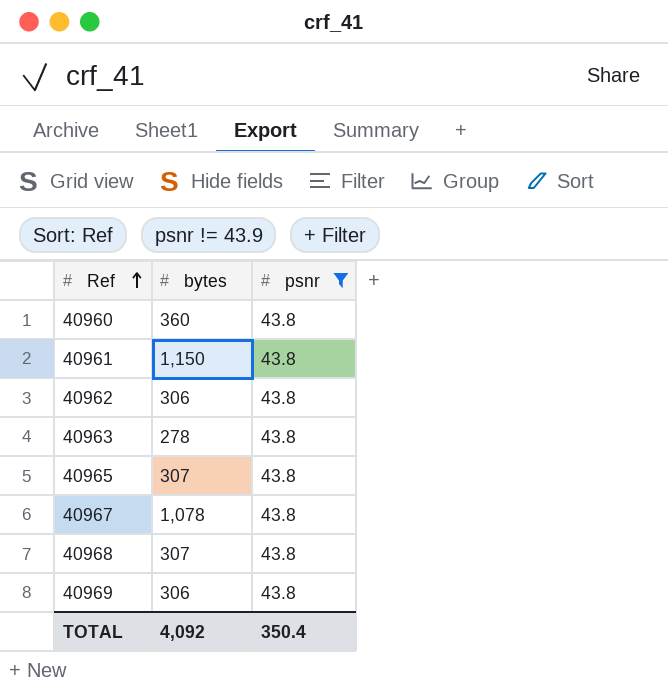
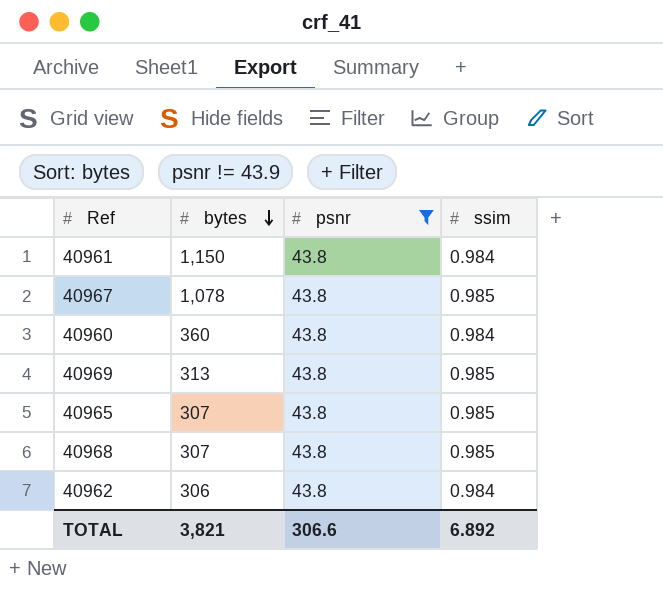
row order: Ref ascending -> bytes descending
column ssim | position: none -> 4
row 40963: 278 | 43.8 -> none
40969 | bytes: 306 -> 313
TOTAL | bytes: 4,092 -> 3,821
TOTAL | psnr: 350.4 -> 306.6

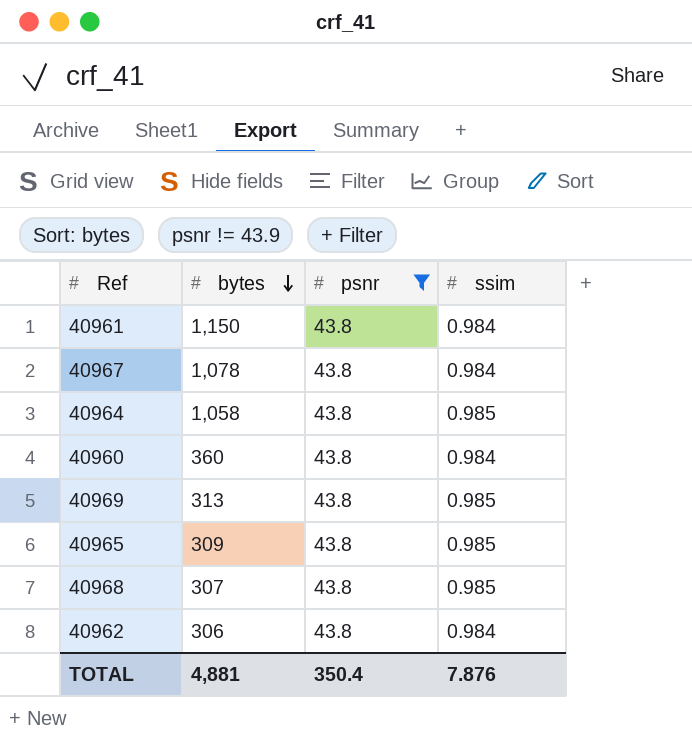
40967 | ssim: 0.985 -> 0.984
row 40964: none -> 1,058 | 43.8 | 0.985
40965 | bytes: 307 -> 309
TOTAL | bytes: 3,821 -> 4,881
TOTAL | psnr: 306.6 -> 350.4
TOTAL | ssim: 6.892 -> 7.876

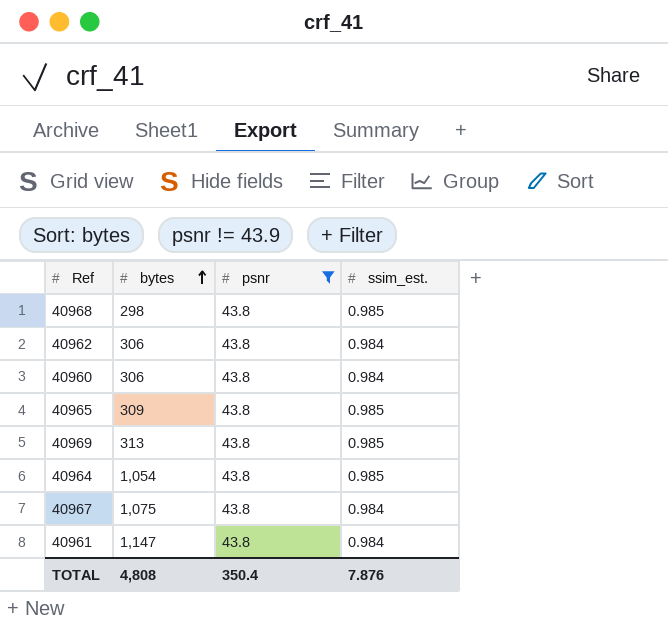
row order: bytes descending -> bytes ascending
column name: ssim -> ssim_est.
40968 | bytes: 307 -> 298
40960 | bytes: 360 -> 306
40964 | bytes: 1,058 -> 1,054
40967 | bytes: 1,078 -> 1,075
40961 | bytes: 1,150 -> 1,147
TOTAL | bytes: 4,881 -> 4,808

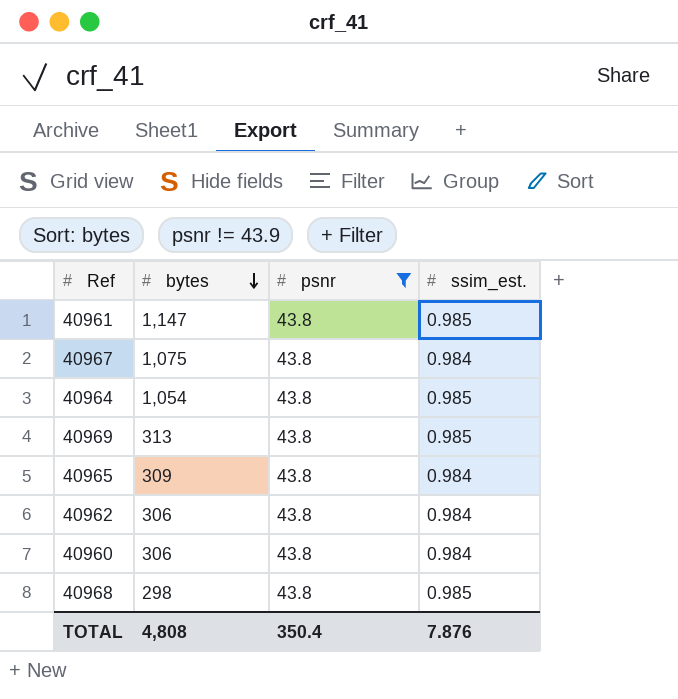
row order: bytes ascending -> bytes descending
40961 | ssim_est.: 0.984 -> 0.985
40965 | ssim_est.: 0.985 -> 0.984

